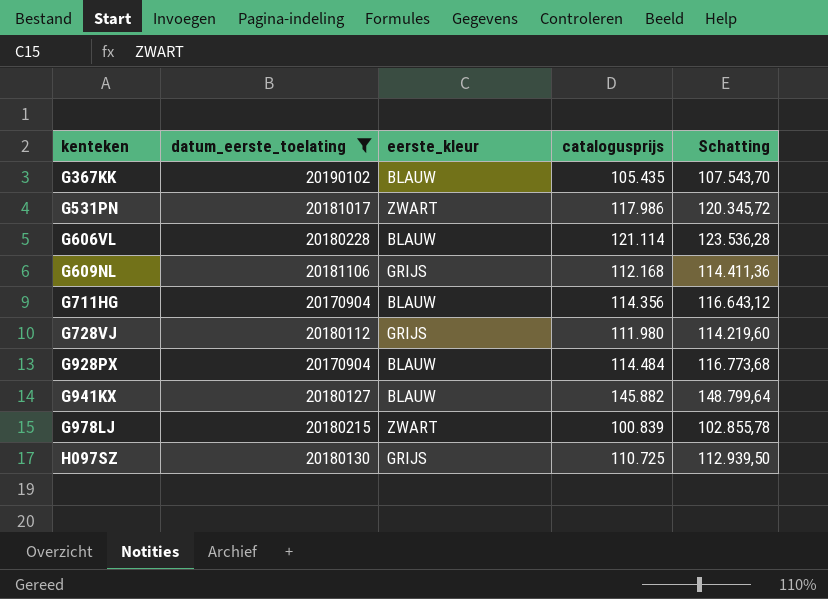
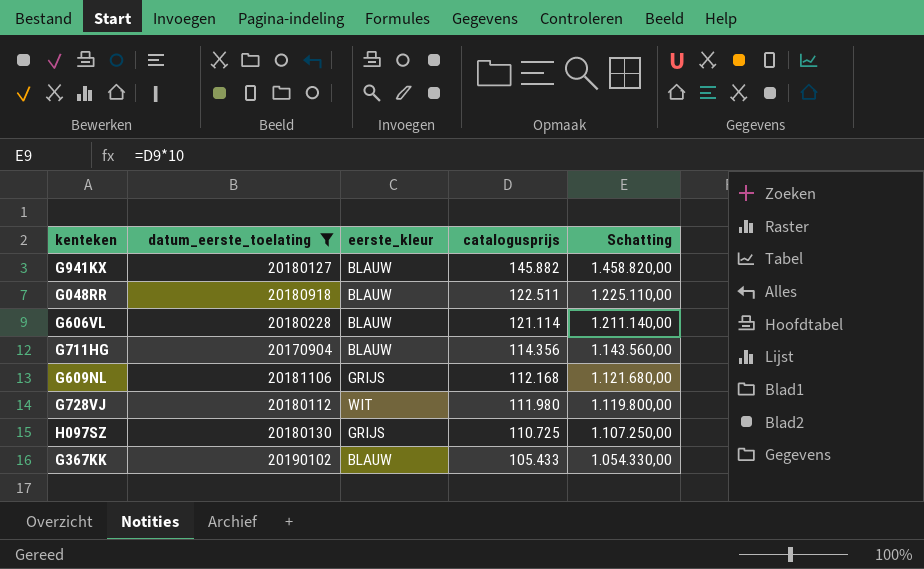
row order: kenteken ascending -> catalogusprijs descending
column Schatting | formula: [catalogusprijs] * 1,02 -> [catalogusprijs] * 10
row G531PN: 20181017 | ZWART | 117.986 | 120.345,72 -> none
row G928PX: 20170904 | BLAUW | 114.484 | 116.773,68 -> none
row G978LJ: 20180215 | ZWART | 100.839 | 102.855,78 -> none
row G048RR: none -> 20180918 | BLAUW | 122.511 | 1.225.110,00
G728VJ | eerste_kleur: GRIJS -> WIT
G367KK | catalogusprijs: 105.435 -> 105.433

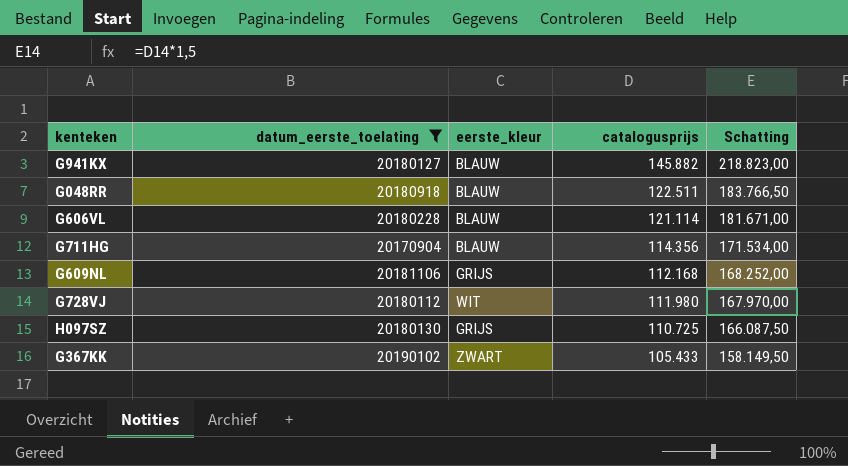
column Schatting | formula: [catalogusprijs] * 10 -> [catalogusprijs] * 1,5
G367KK | eerste_kleur: BLAUW -> ZWART

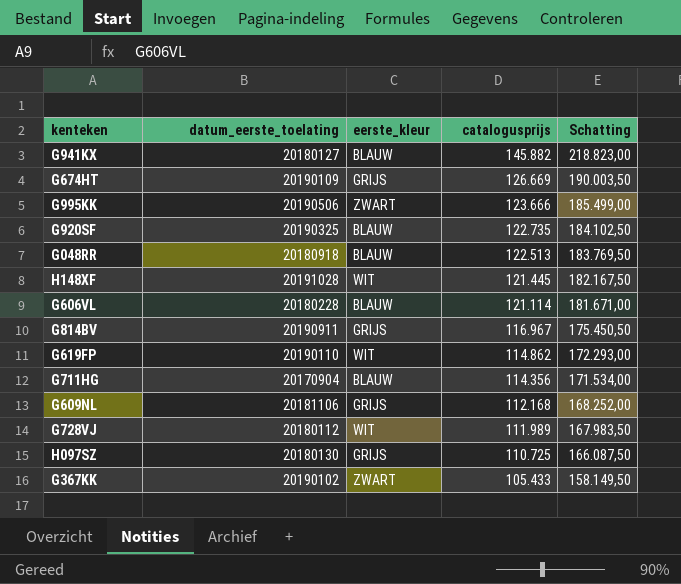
filter: datum_eerste_toelating <= 20190102 -> none
G048RR | catalogusprijs: 122.511 -> 122.513
G048RR | Schatting: 183.766,50 -> 183.769,50
G728VJ | catalogusprijs: 111.980 -> 111.989
G728VJ | Schatting: 167.970,00 -> 167.983,50

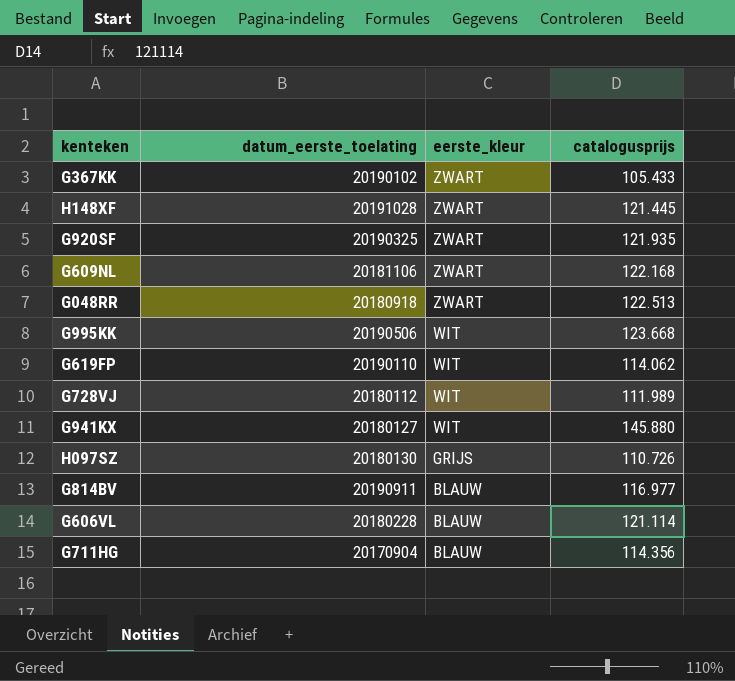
row order: catalogusprijs descending -> eerste_kleur descending
column Schatting | formula: [catalogusprijs] * 1,5 -> none
row G674HT: 20190109 | GRIJS | 126.669 | 190.003,50 -> none
H148XF | eerste_kleur: WIT -> ZWART
G920SF | eerste_kleur: BLAUW -> ZWART
G920SF | catalogusprijs: 122.735 -> 121.935
G609NL | eerste_kleur: GRIJS -> ZWART
G609NL | catalogusprijs: 112.168 -> 122.168
G048RR | eerste_kleur: BLAUW -> ZWART
G995KK | eerste_kleur: ZWART -> WIT
G995KK | catalogusprijs: 123.666 -> 123.668
G619FP | catalogusprijs: 114.862 -> 114.062
G941KX | eerste_kleur: BLAUW -> WIT
G941KX | catalogusprijs: 145.882 -> 145.880
H097SZ | catalogusprijs: 110.725 -> 110.726
G814BV | eerste_kleur: GRIJS -> BLAUW
G814BV | catalogusprijs: 116.967 -> 116.977

